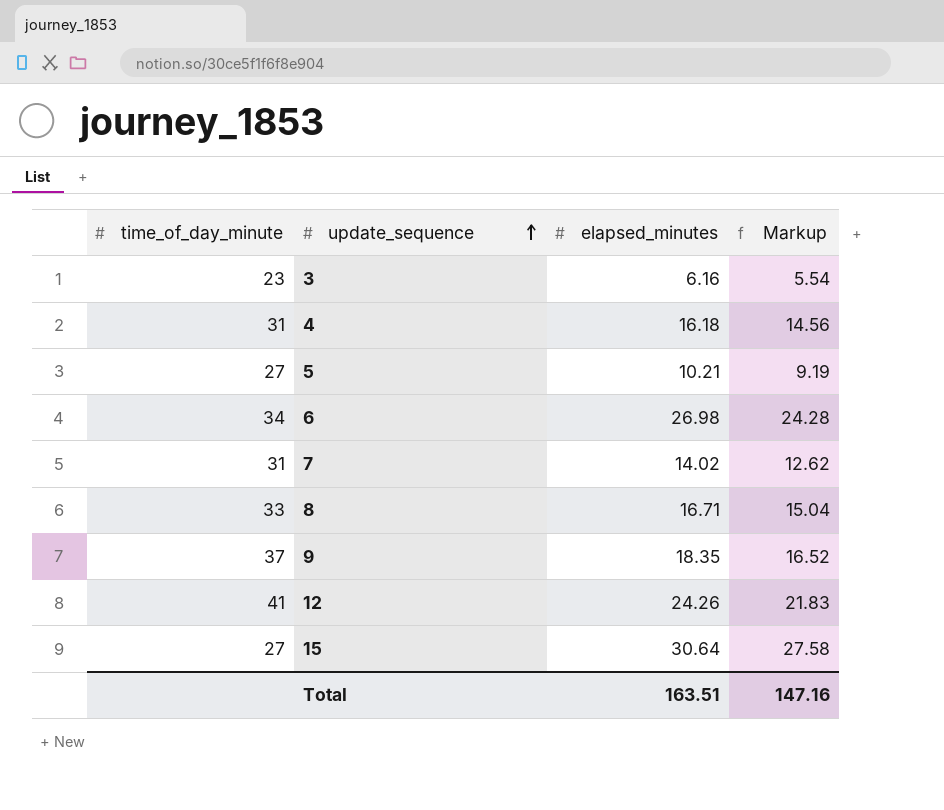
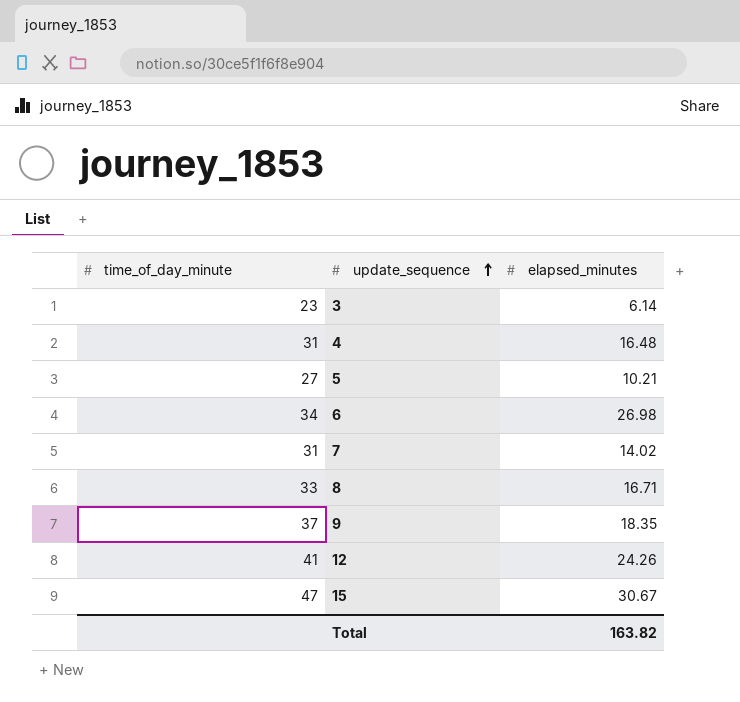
column Markup | formula: [elapsed_minutes] * 0.9 -> none
3 | elapsed_minutes: 6.16 -> 6.14
4 | elapsed_minutes: 16.18 -> 16.48
15 | time_of_day_minute: 27 -> 47
15 | elapsed_minutes: 30.64 -> 30.67
Total | elapsed_minutes: 163.51 -> 163.82

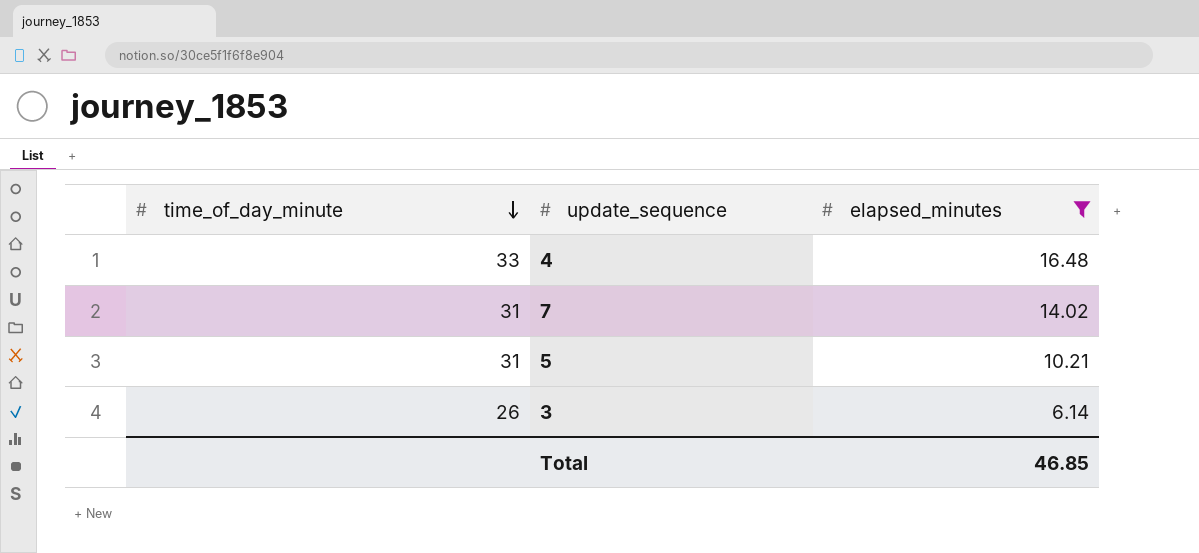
filter: none -> elapsed_minutes <= 16.48
row order: update_sequence ascending -> time_of_day_minute descending
4 | time_of_day_minute: 31 -> 33
5 | time_of_day_minute: 27 -> 31
3 | time_of_day_minute: 23 -> 26
Total | elapsed_minutes: 163.82 -> 46.85

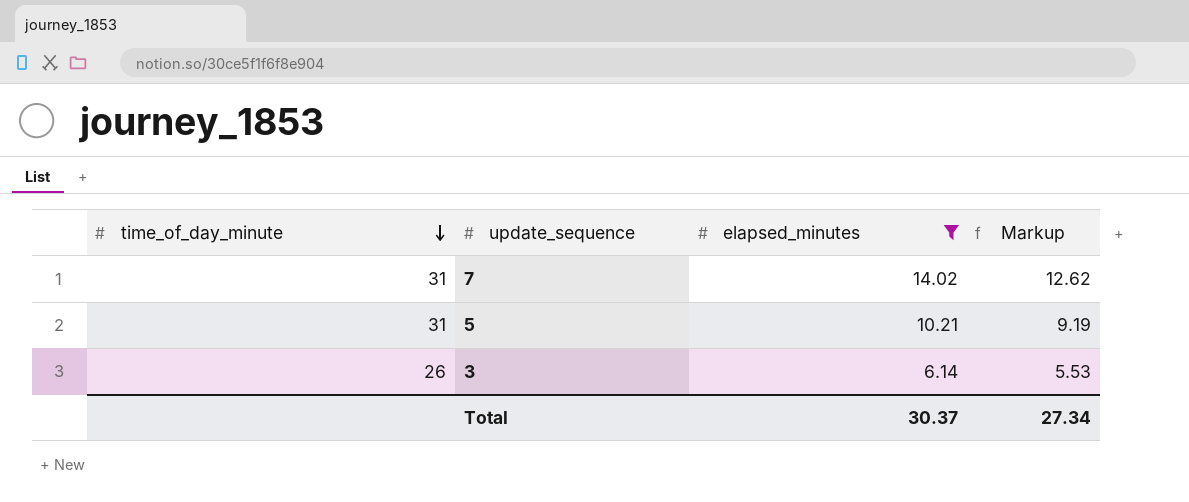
column Markup | formula: none -> [elapsed_minutes] * 0.9
row 4: 33 | 16.48 -> none
Total | elapsed_minutes: 46.85 -> 30.37

